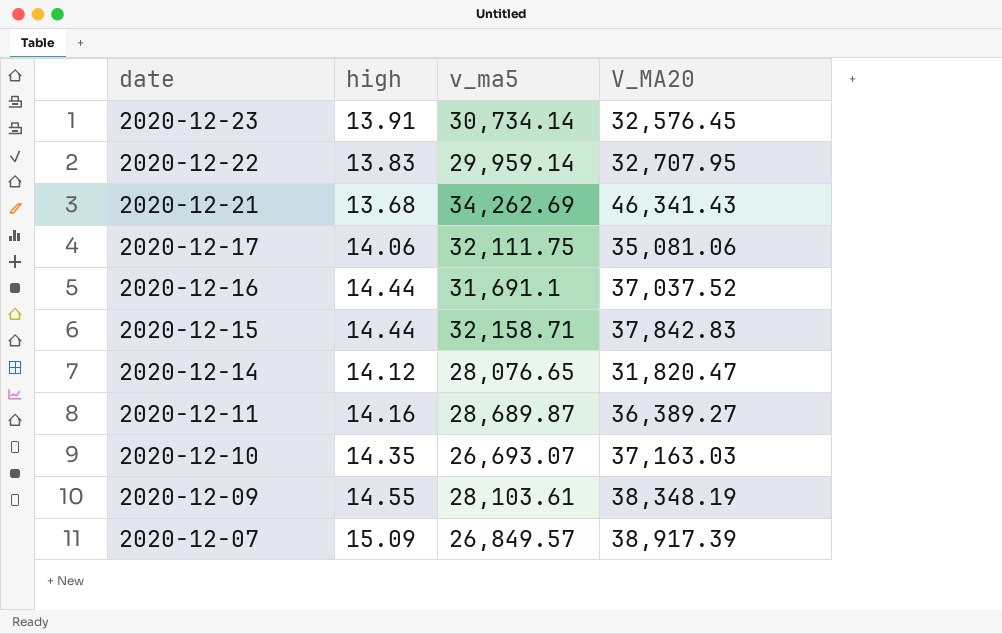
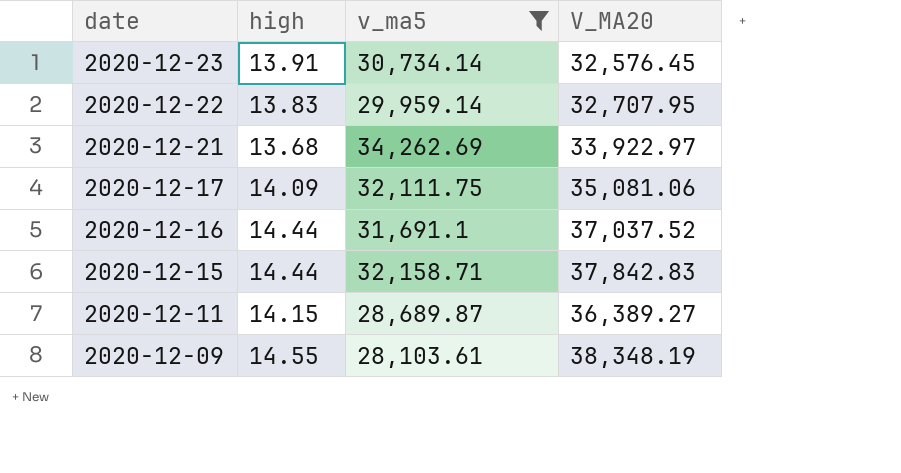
filter: none -> v_ma5 >= 28,103.61
2020-12-21 | V_MA20: 46,341.43 -> 33,922.97
2020-12-17 | high: 14.06 -> 14.09
2020-12-11 | high: 14.16 -> 14.15

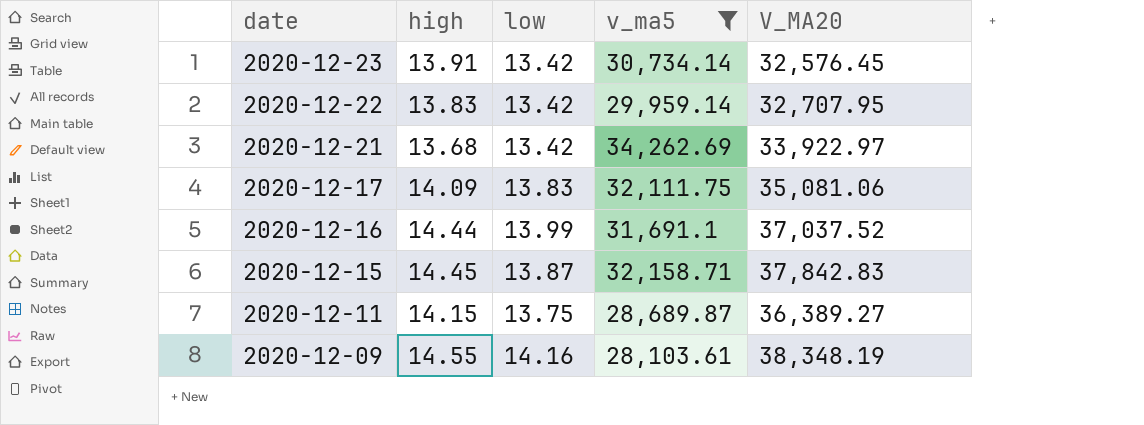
column low | position: none -> 3
2020-12-15 | high: 14.44 -> 14.45

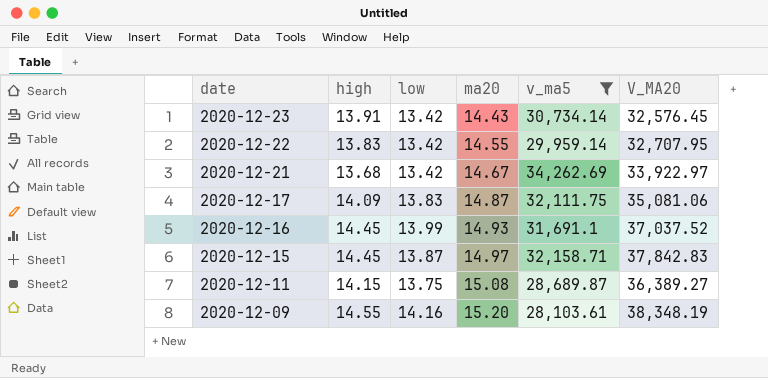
column ma20 | position: none -> 4
2020-12-16 | high: 14.44 -> 14.45

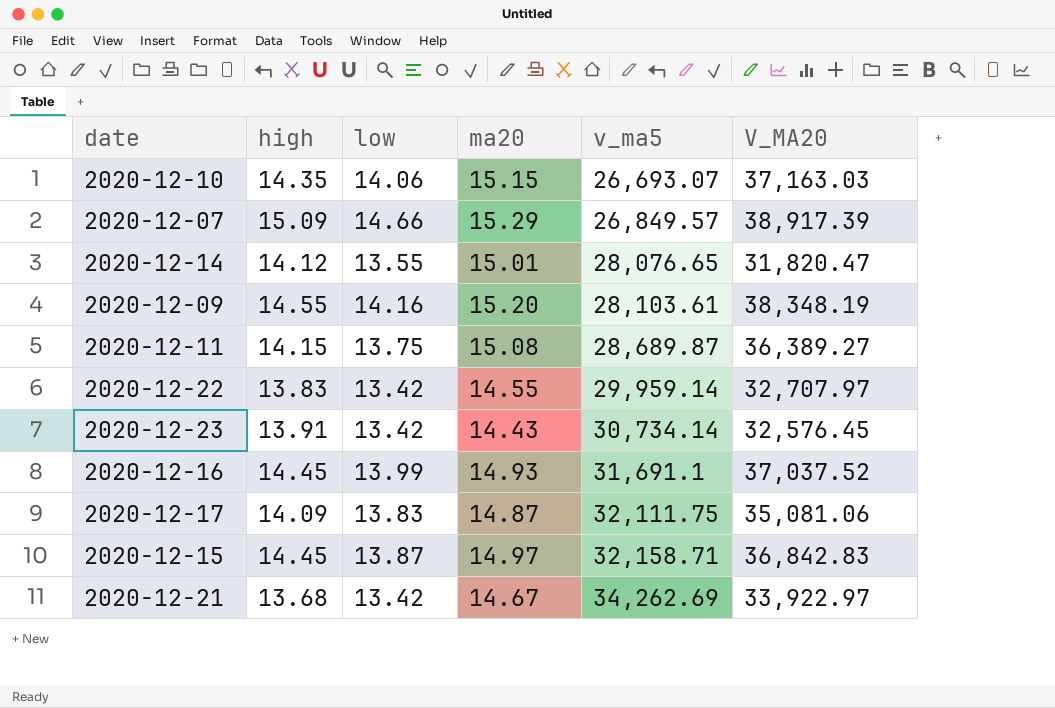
filter: v_ma5 >= 28,103.61 -> none
row order: date descending -> v_ma5 ascending
2020-12-22 | V_MA20: 32,707.95 -> 32,707.97
2020-12-15 | V_MA20: 37,842.83 -> 36,842.83

